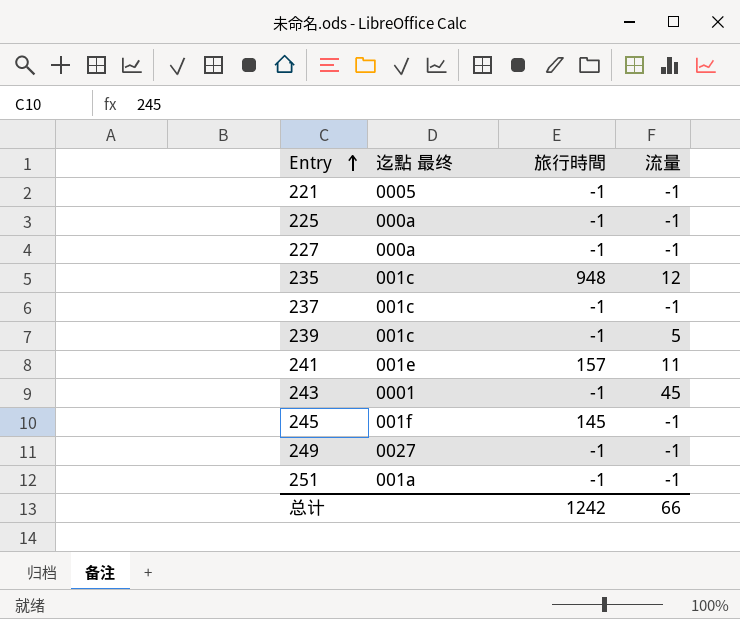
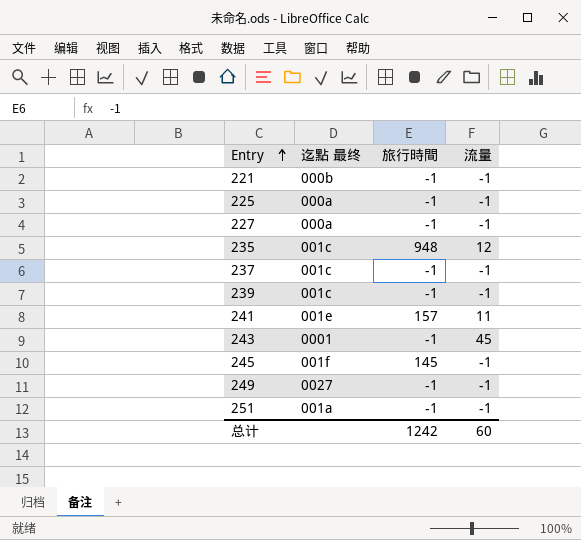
221 | 迄點 最终: 0005 -> 000b
239 | 流量: 5 -> -1
总计 | 流量: 66 -> 60

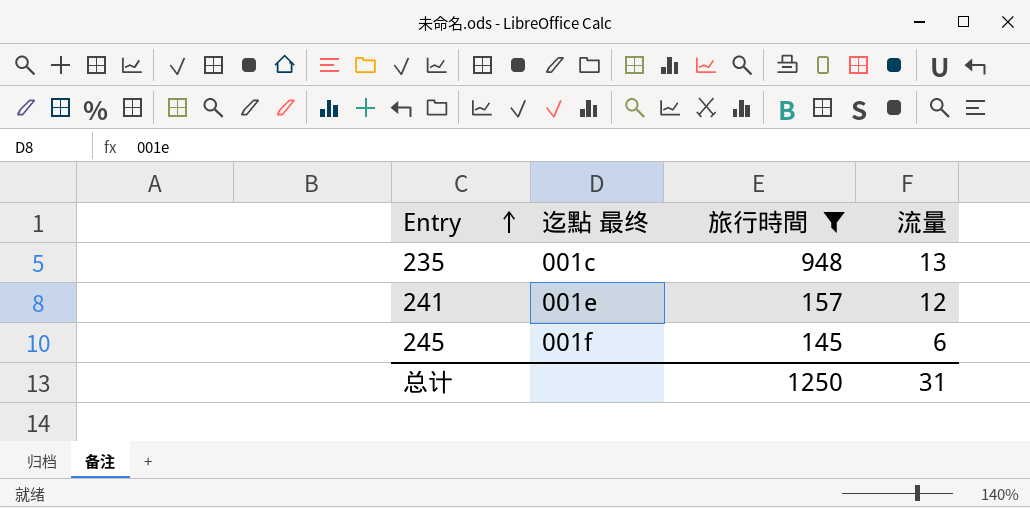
filter: none -> 旅行時間 != -1
235 | 流量: 12 -> 13
241 | 流量: 11 -> 12
245 | 流量: -1 -> 6
总计 | 旅行時間: 1242 -> 1250
总计 | 流量: 60 -> 31

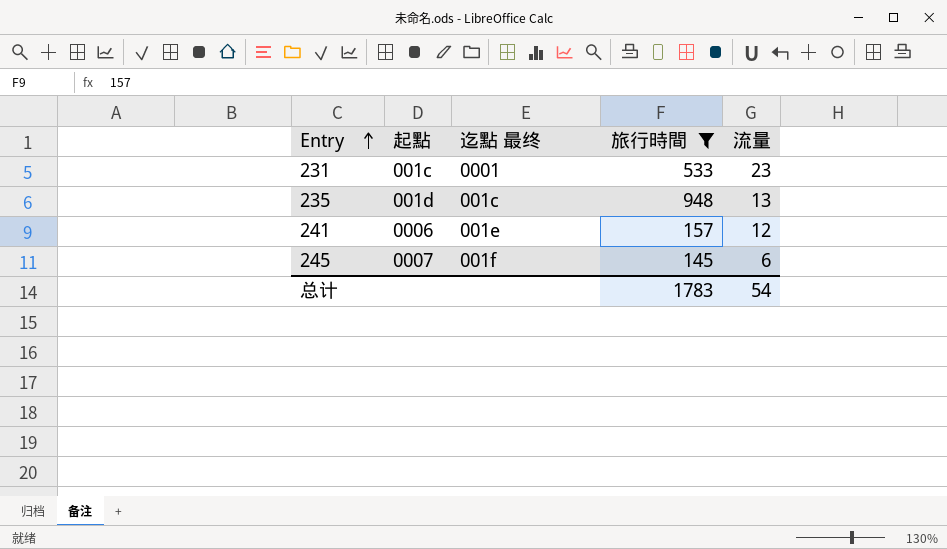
column 起點 | position: none -> 2
row 231: none -> 001c | 0001 | 533 | 23
总计 | 旅行時間: 1250 -> 1783
总计 | 流量: 31 -> 54

